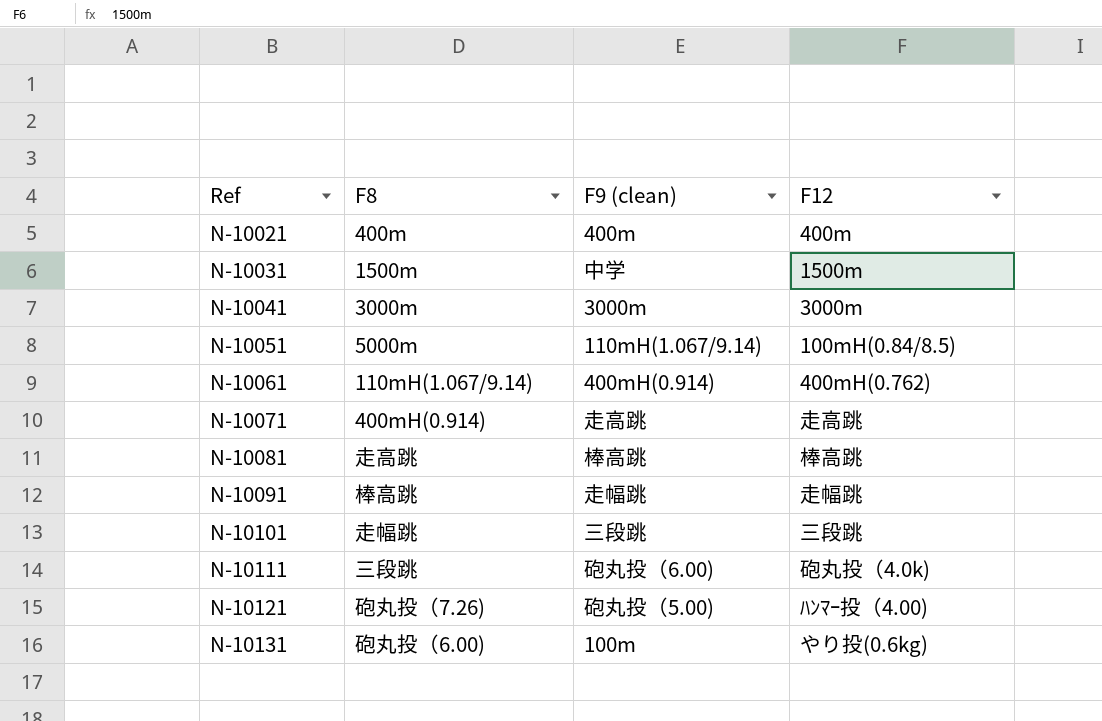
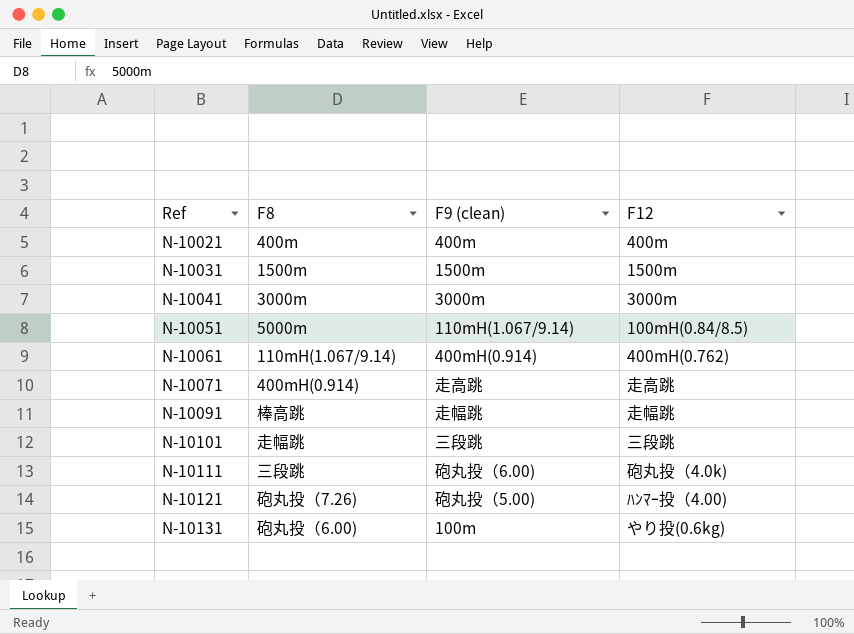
row N-10081: 走高跳 | 棒高跳 | 棒高跳 -> none
N-10031 | F9 (clean): 中学 -> 1500m

